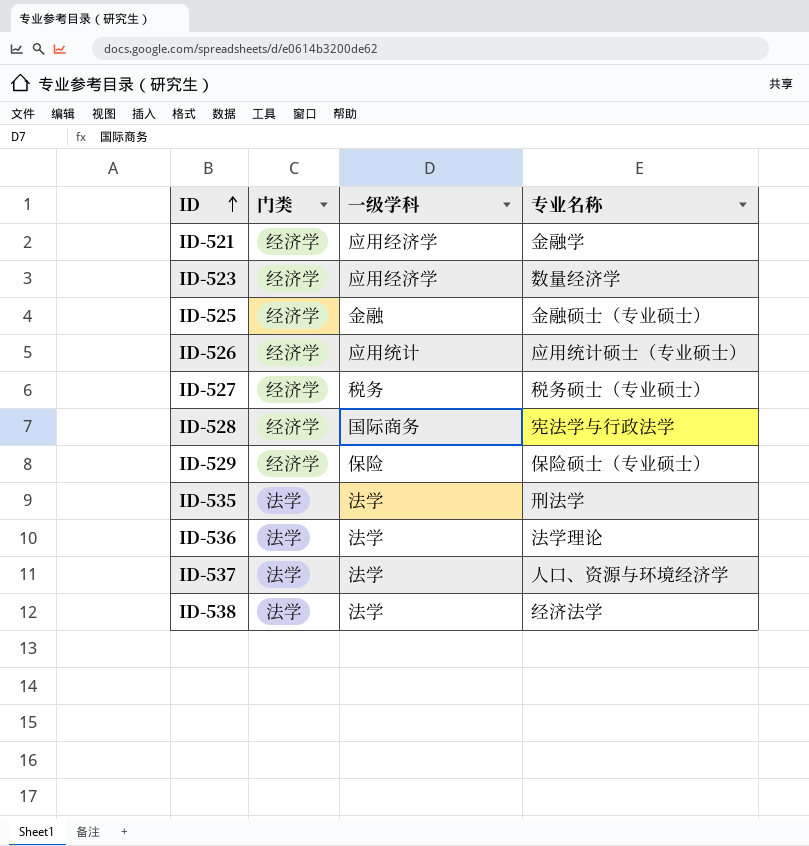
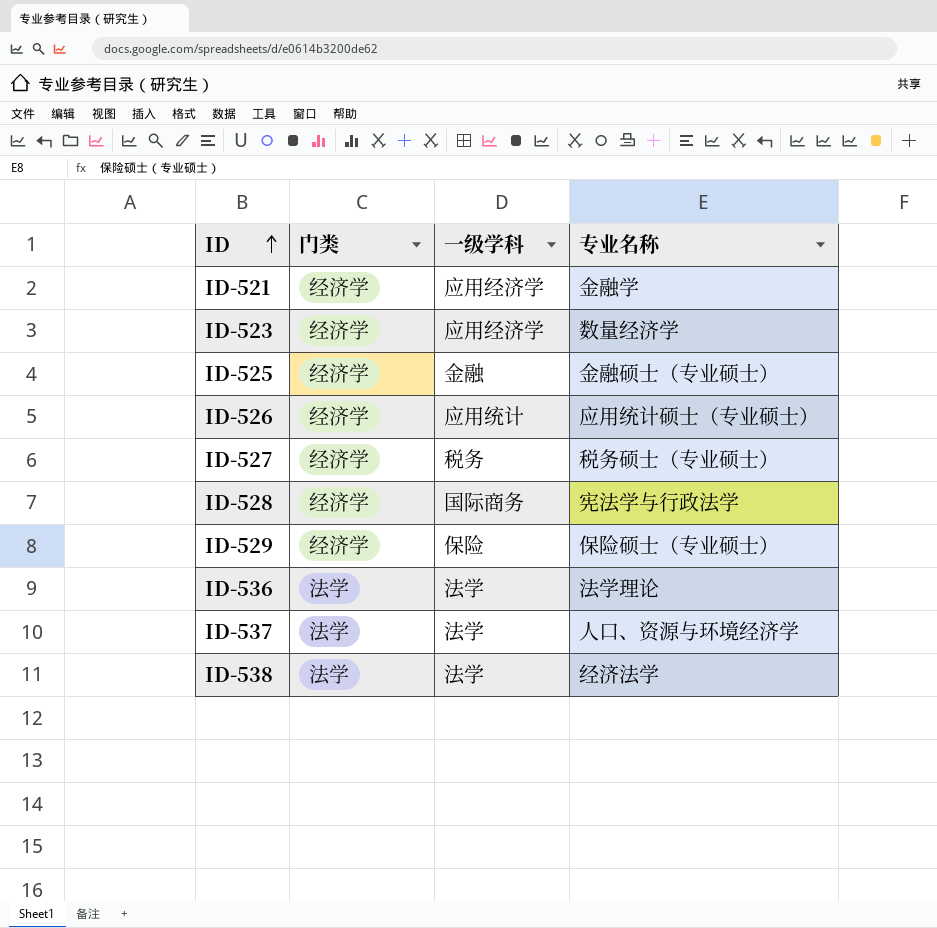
row ID-535: 法学 | 法学 | 刑法学 -> none

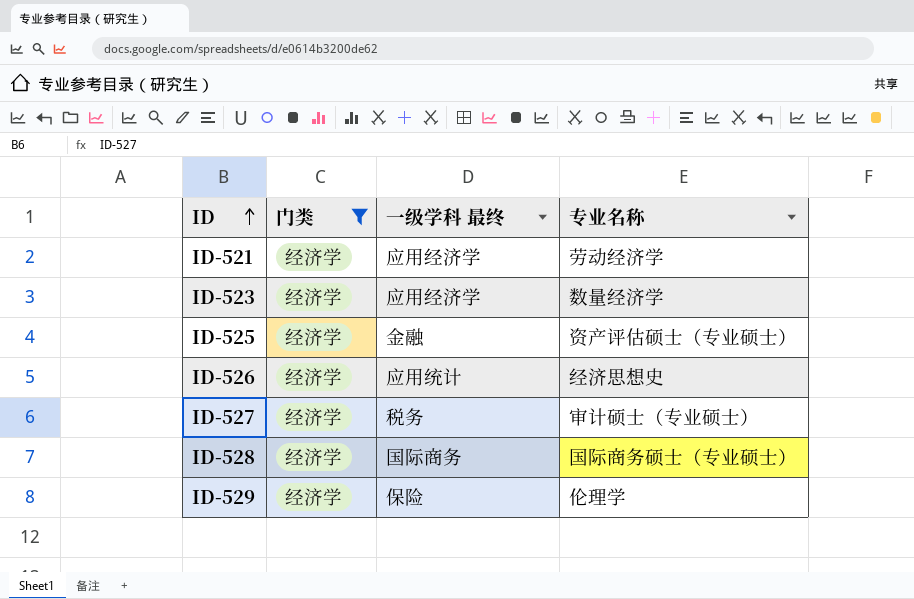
filter: none -> 门类 = 经济学
column name: 一级学科 -> 一级学科 最终
ID-521 | 专业名称: 金融学 -> 劳动经济学
ID-525 | 专业名称: 金融硕士（专业硕士） -> 资产评估硕士（专业硕士）
ID-526 | 专业名称: 应用统计硕士（专业硕士） -> 经济思想史
ID-527 | 专业名称: 税务硕士（专业硕士） -> 审计硕士（专业硕士）
ID-528 | 专业名称: 宪法学与行政法学 -> 国际商务硕士（专业硕士）
ID-529 | 专业名称: 保险硕士（专业硕士） -> 伦理学

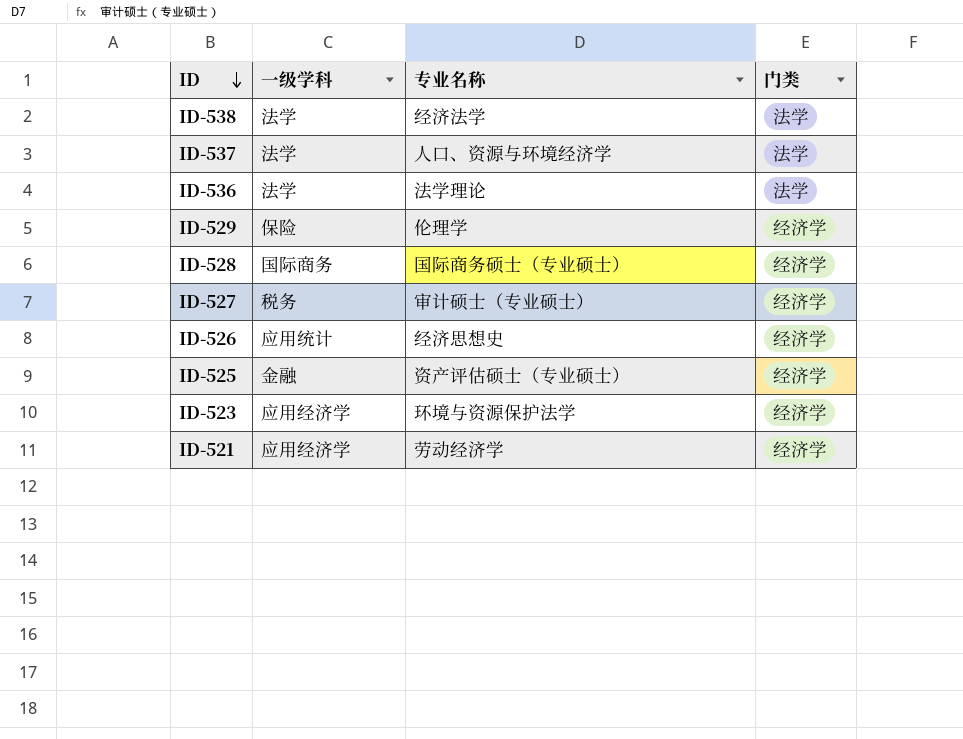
filter: 门类 = 经济学 -> none
row order: ID ascending -> ID descending
column name: 一级学科 最终 -> 一级学科
column 门类 | position: 2 -> 4
ID-523 | 专业名称: 数量经济学 -> 环境与资源保护法学

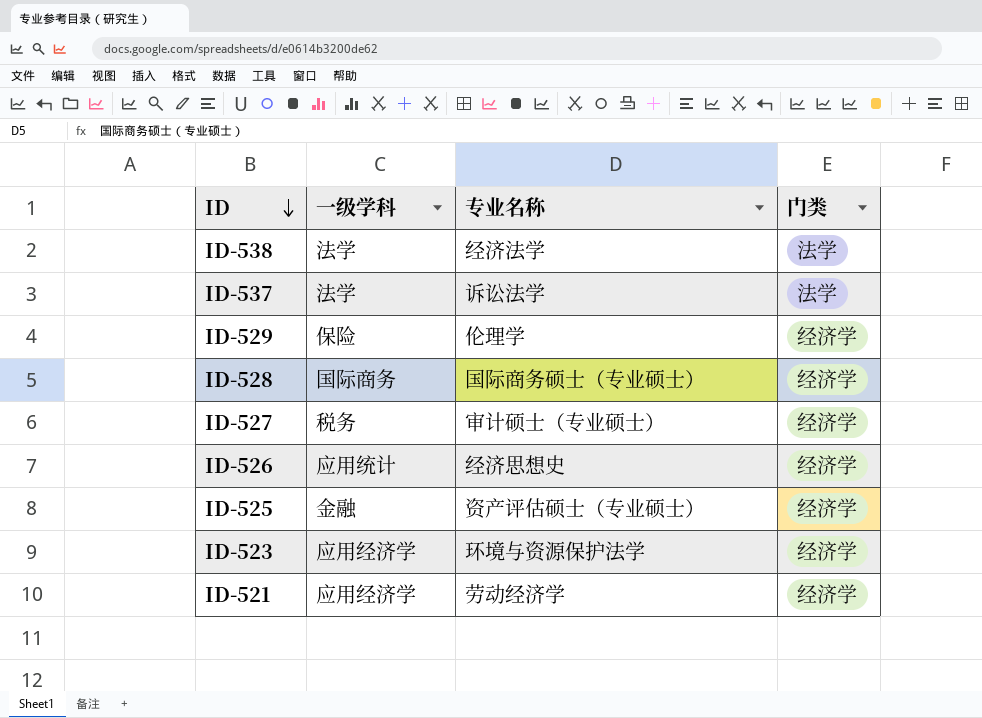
row ID-536: 法学 | 法学理论 | 法学 -> none
ID-537 | 专业名称: 人口、资源与环境经济学 -> 诉讼法学

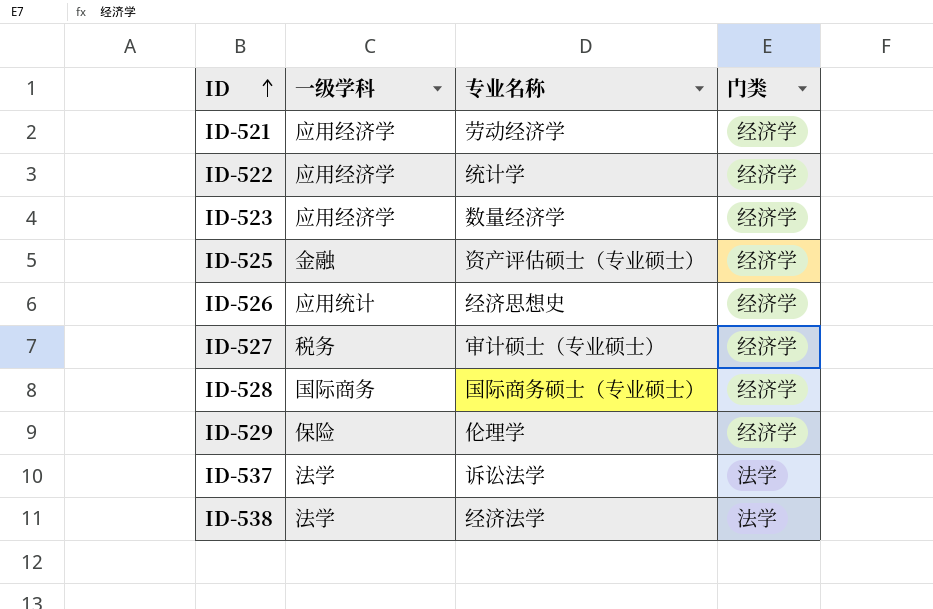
row order: ID descending -> ID ascending
row ID-522: none -> 应用经济学 | 统计学 | 经济学
ID-523 | 专业名称: 环境与资源保护法学 -> 数量经济学

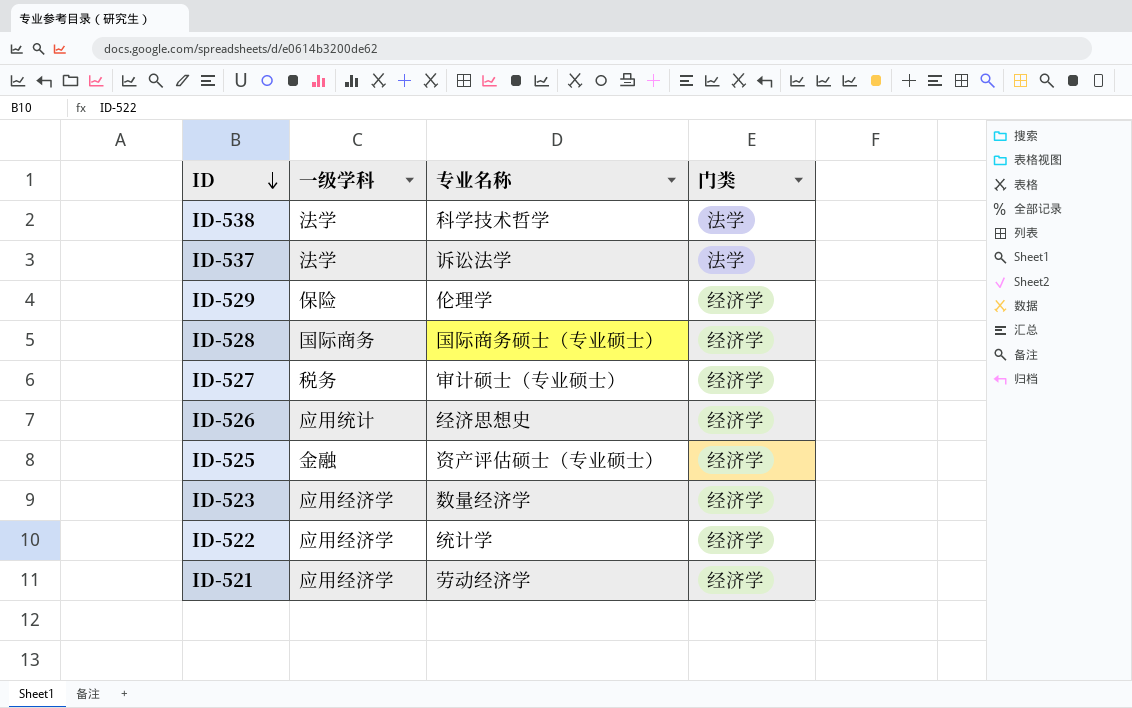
row order: ID ascending -> ID descending
ID-538 | 专业名称: 经济法学 -> 科学技术哲学

